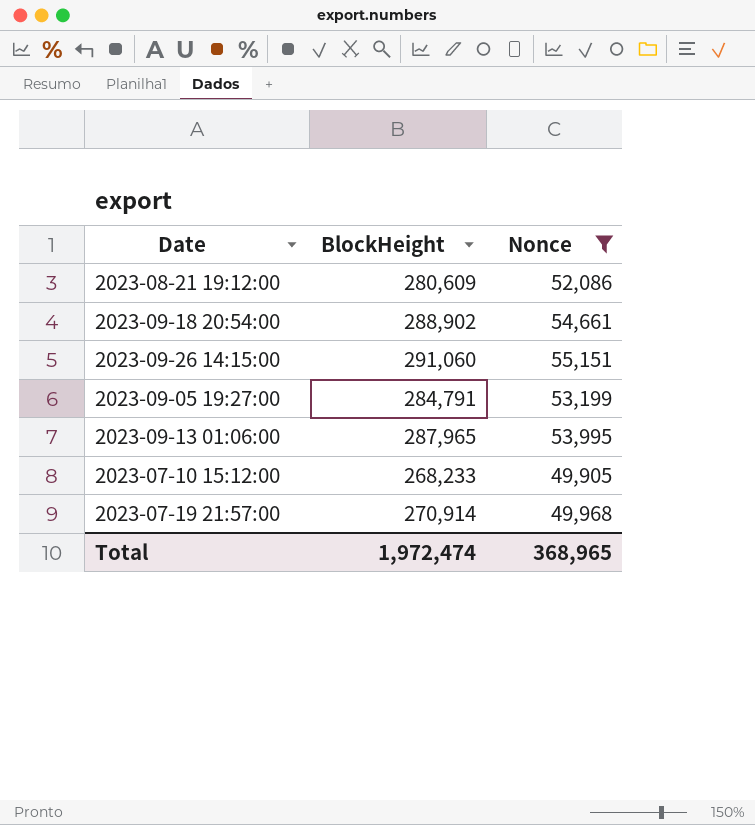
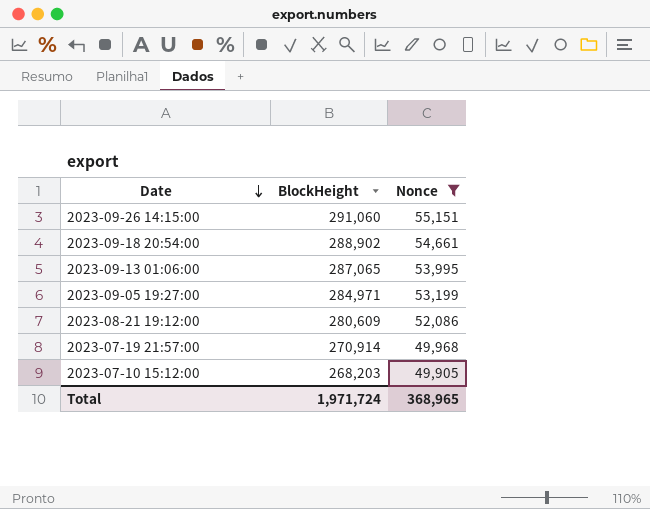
row order: none -> Date descending
2023-09-13 01:06:00 | BlockHeight: 287,965 -> 287,065
2023-09-05 19:27:00 | BlockHeight: 284,791 -> 284,971
2023-07-10 15:12:00 | BlockHeight: 268,233 -> 268,203
Total | BlockHeight: 1,972,474 -> 1,971,724

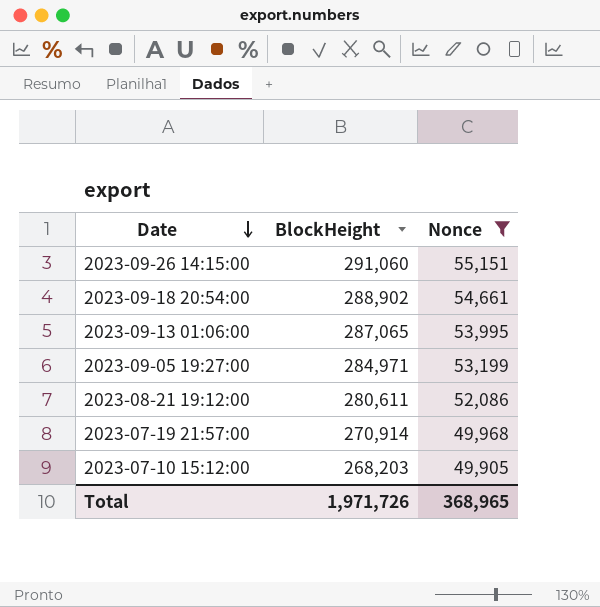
2023-08-21 19:12:00 | BlockHeight: 280,609 -> 280,611
Total | BlockHeight: 1,971,724 -> 1,971,726

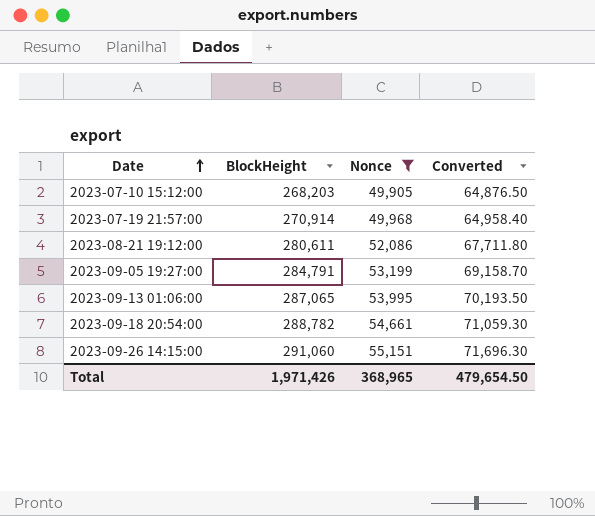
row order: Date descending -> Date ascending
column Converted | formula: none -> [Nonce] * 1.3
2023-09-05 19:27:00 | BlockHeight: 284,971 -> 284,791
2023-09-18 20:54:00 | BlockHeight: 288,902 -> 288,782
Total | BlockHeight: 1,971,726 -> 1,971,426

